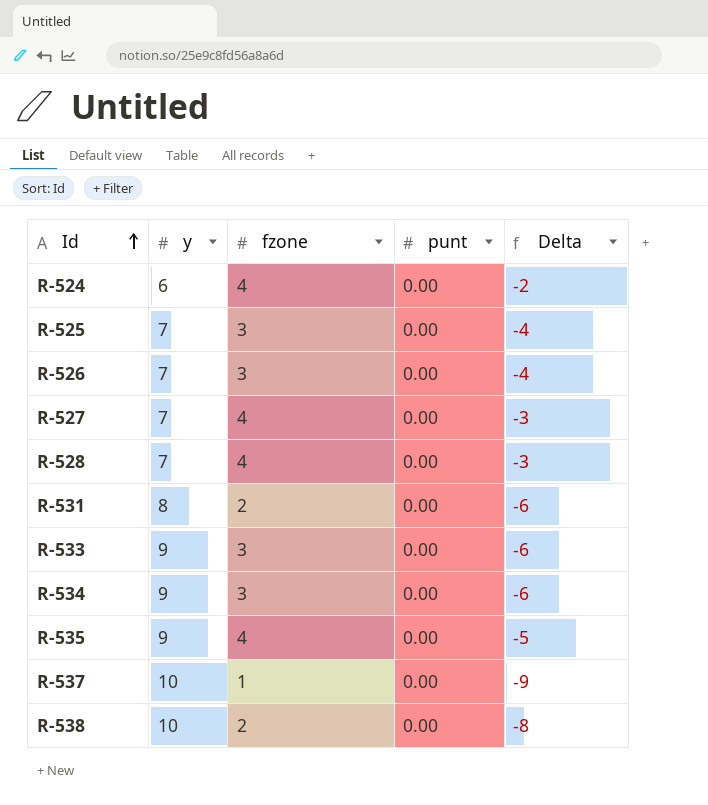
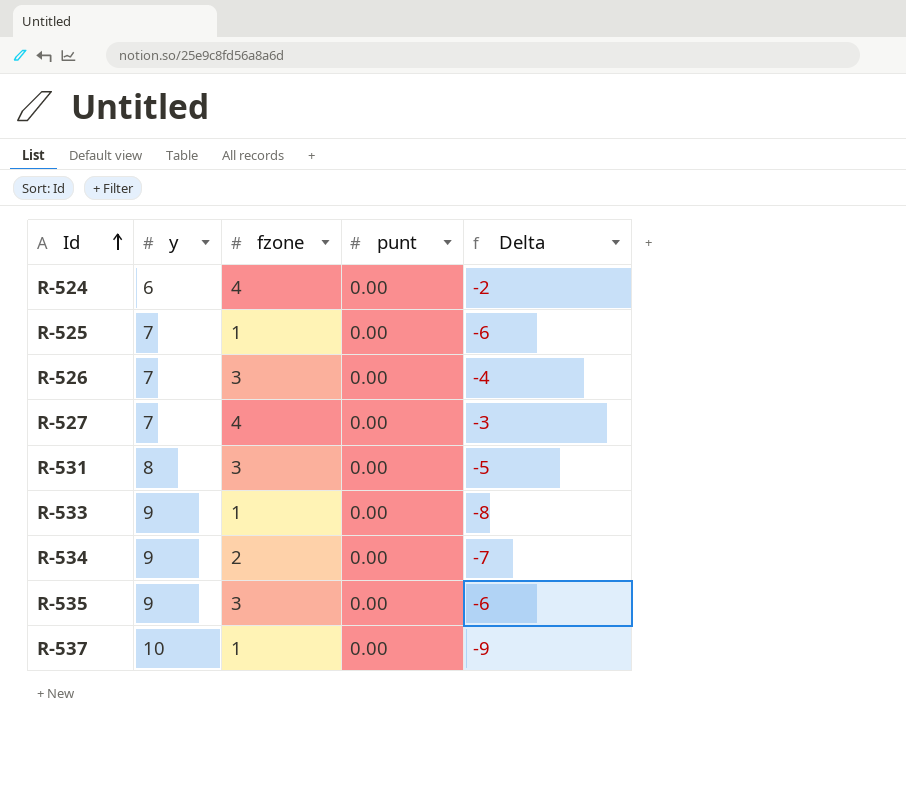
row R-528: 7 | 4 | 0.00 | -3 -> none
row R-538: 10 | 2 | 0.00 | -8 -> none
R-525 | fzone: 3 -> 1
R-525 | Delta: -4 -> -6
R-531 | fzone: 2 -> 3
R-531 | Delta: -6 -> -5
R-533 | fzone: 3 -> 1
R-533 | Delta: -6 -> -8
R-534 | fzone: 3 -> 2
R-534 | Delta: -6 -> -7
R-535 | fzone: 4 -> 3
R-535 | Delta: -5 -> -6

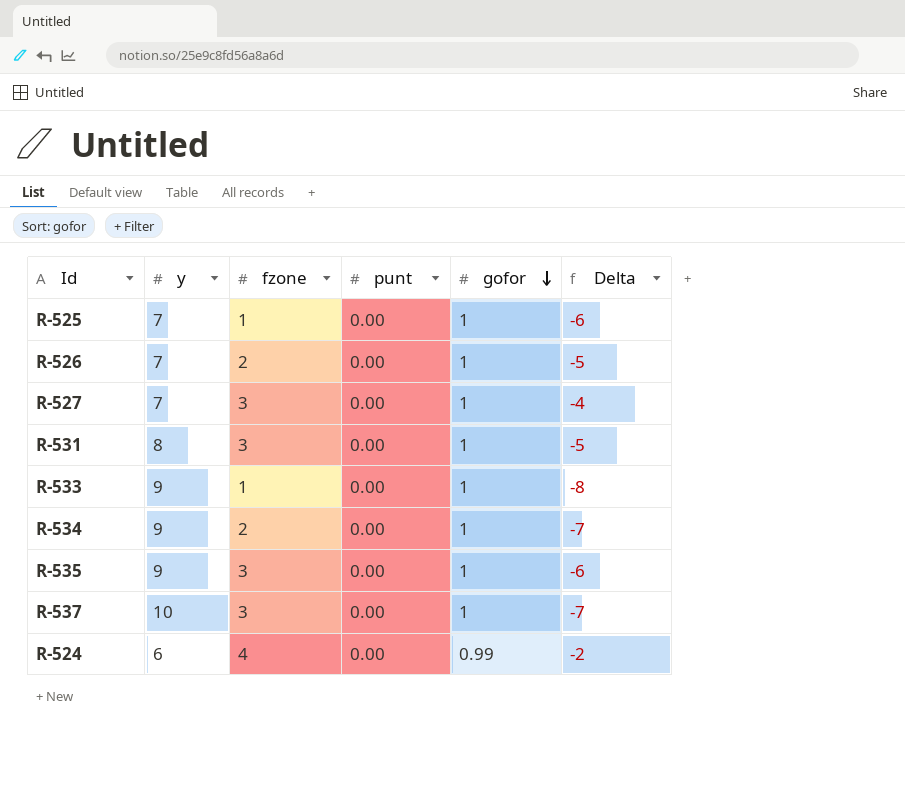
row order: Id ascending -> gofor descending
column gofor | position: none -> 5
R-526 | fzone: 3 -> 2
R-526 | Delta: -4 -> -5
R-527 | fzone: 4 -> 3
R-527 | Delta: -3 -> -4
R-537 | fzone: 1 -> 3
R-537 | Delta: -9 -> -7

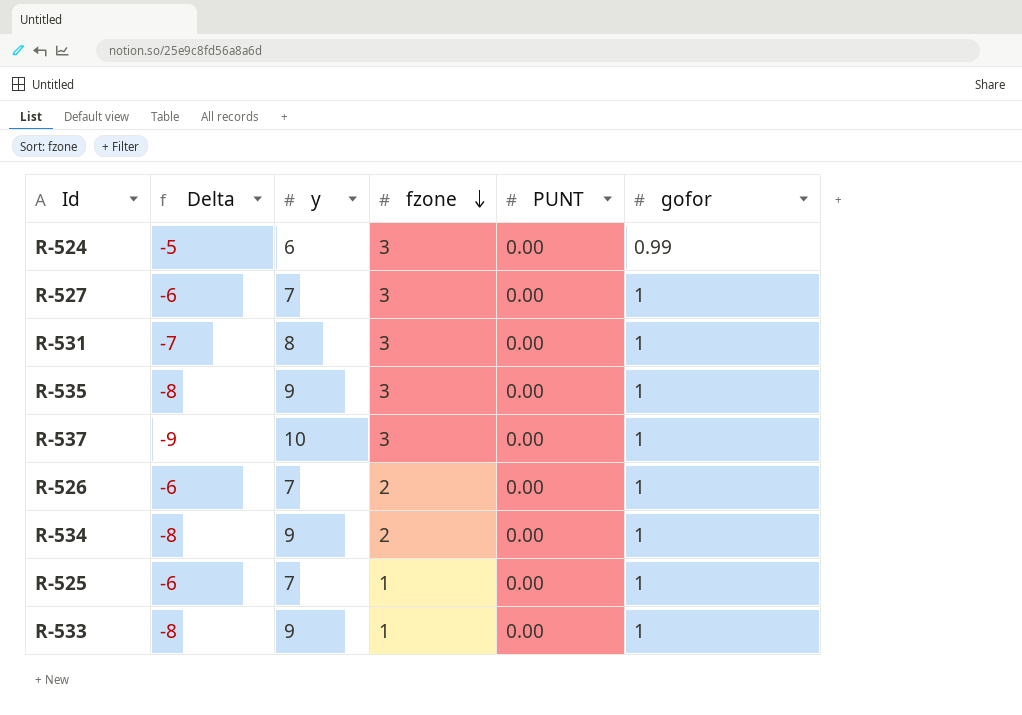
row order: gofor descending -> fzone descending
column Delta | formula: [fzone] - [y] -> [gofor] - [y]
column Delta | position: 6 -> 2
column name: punt -> PUNT
R-524 | fzone: 4 -> 3

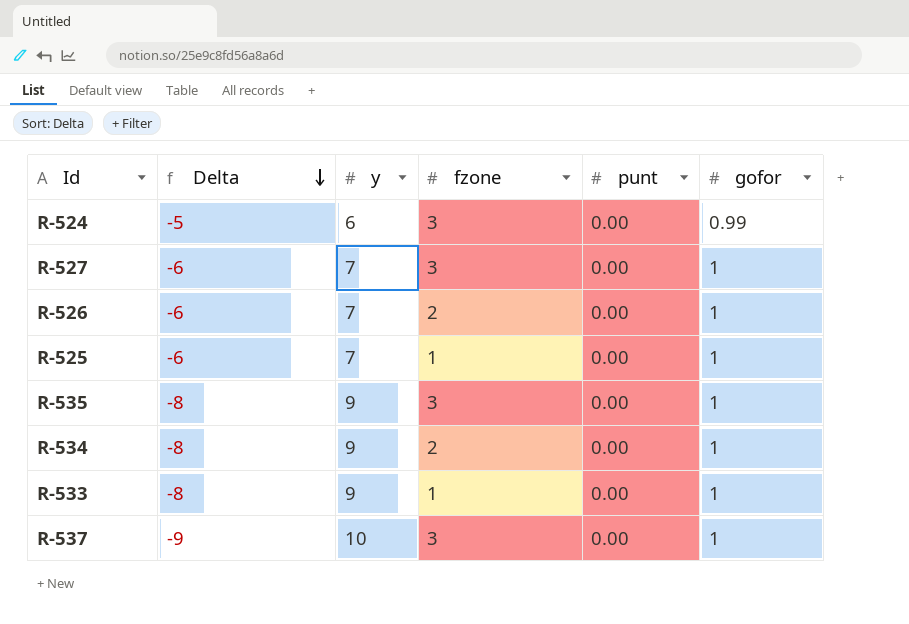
row order: fzone descending -> Delta descending
column name: PUNT -> punt
row R-531: -7 | 8 | 3 | 0.00 | 1 -> none

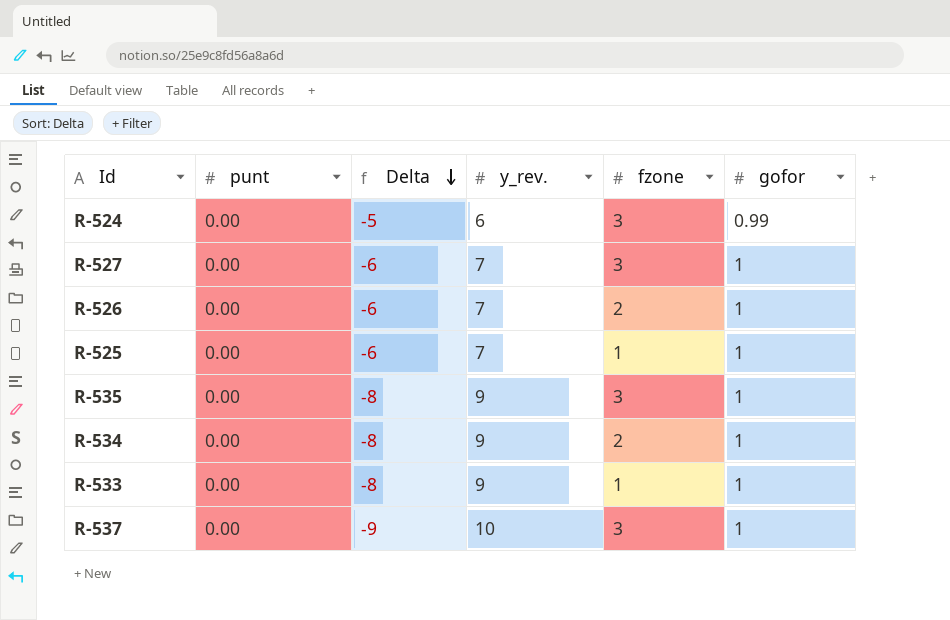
column punt | position: 5 -> 2
column name: y -> y_rev.

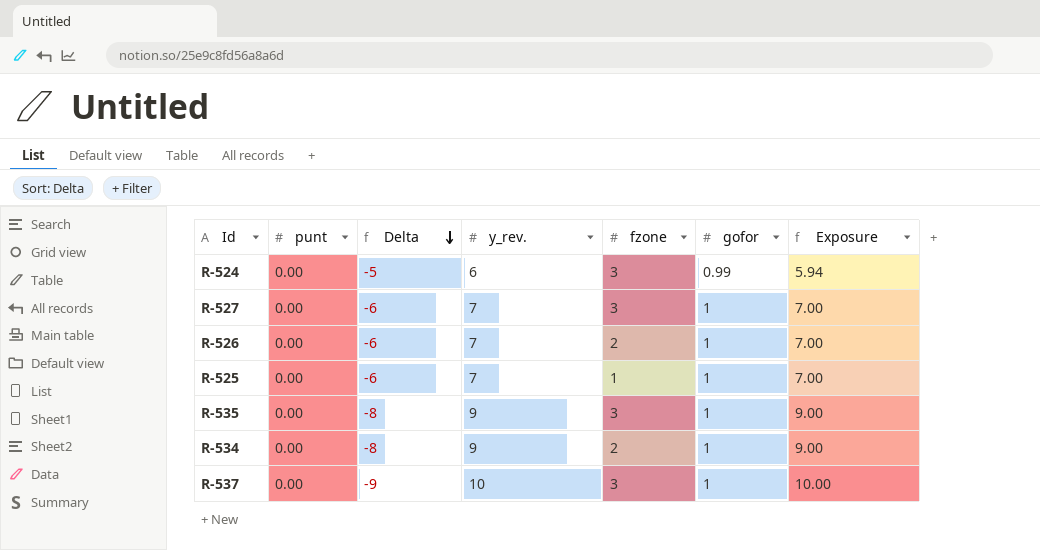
column Exposure | formula: none -> [y_rev.] * [gofor]
row R-533: 0.00 | -8 | 9 | 1 | 1 -> none

